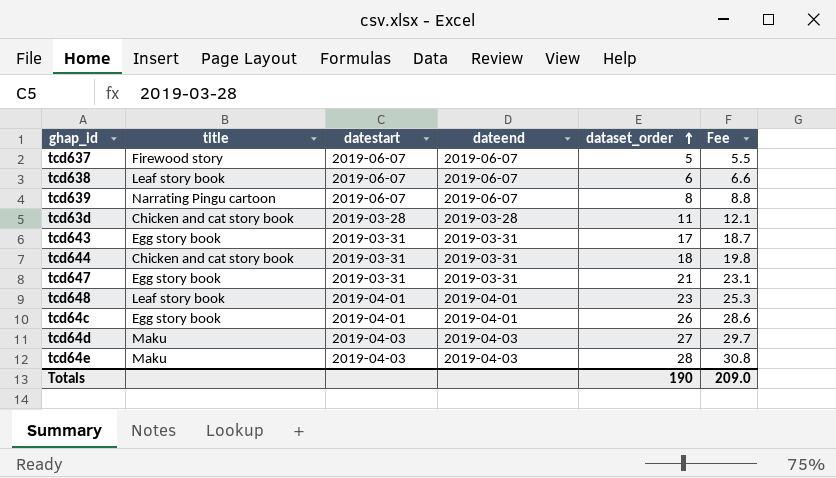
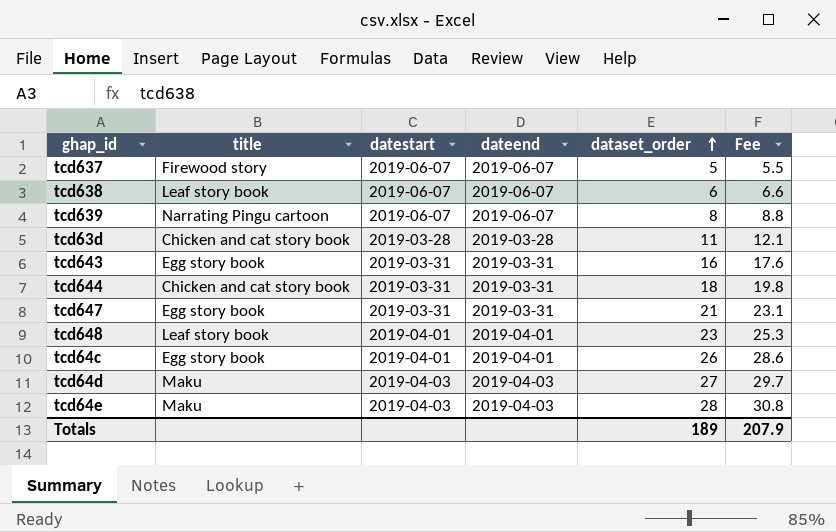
tcd643 | dataset_order: 17 -> 16
tcd643 | Fee: 18.7 -> 17.6
Totals | dataset_order: 190 -> 189
Totals | Fee: 209.0 -> 207.9

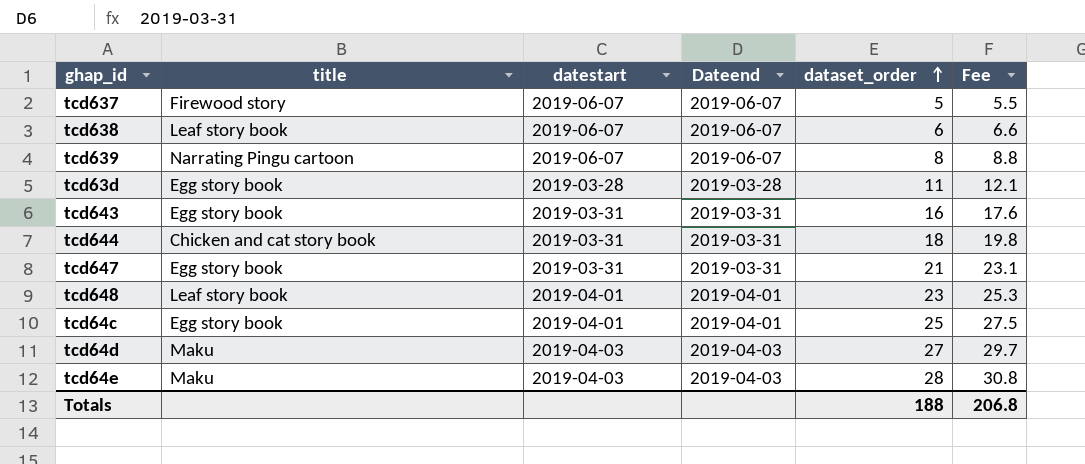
column name: dateend -> Dateend
tcd63d | title: Chicken and cat story book -> Egg story book
tcd64c | dataset_order: 26 -> 25
tcd64c | Fee: 28.6 -> 27.5
Totals | dataset_order: 189 -> 188
Totals | Fee: 207.9 -> 206.8

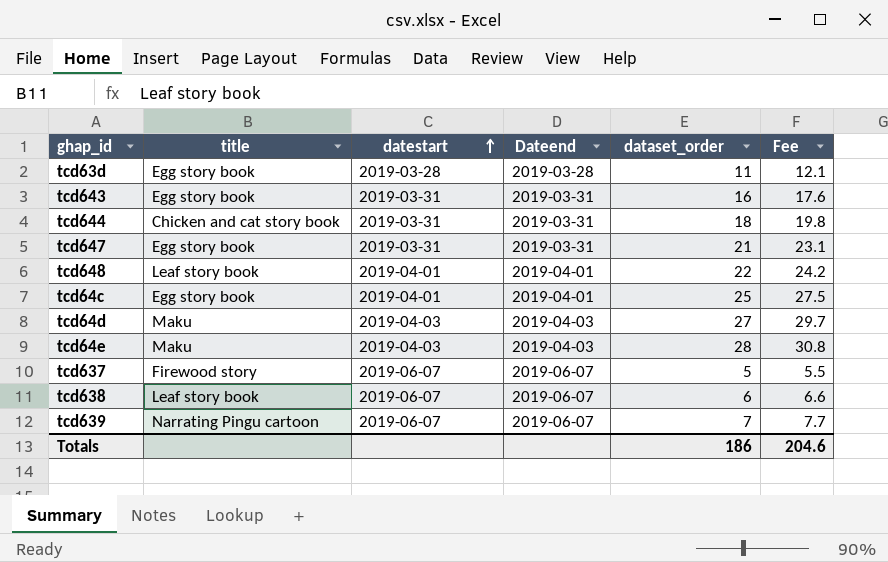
row order: dataset_order ascending -> datestart ascending
tcd648 | dataset_order: 23 -> 22
tcd648 | Fee: 25.3 -> 24.2
tcd639 | dataset_order: 8 -> 7
tcd639 | Fee: 8.8 -> 7.7
Totals | dataset_order: 188 -> 186
Totals | Fee: 206.8 -> 204.6

